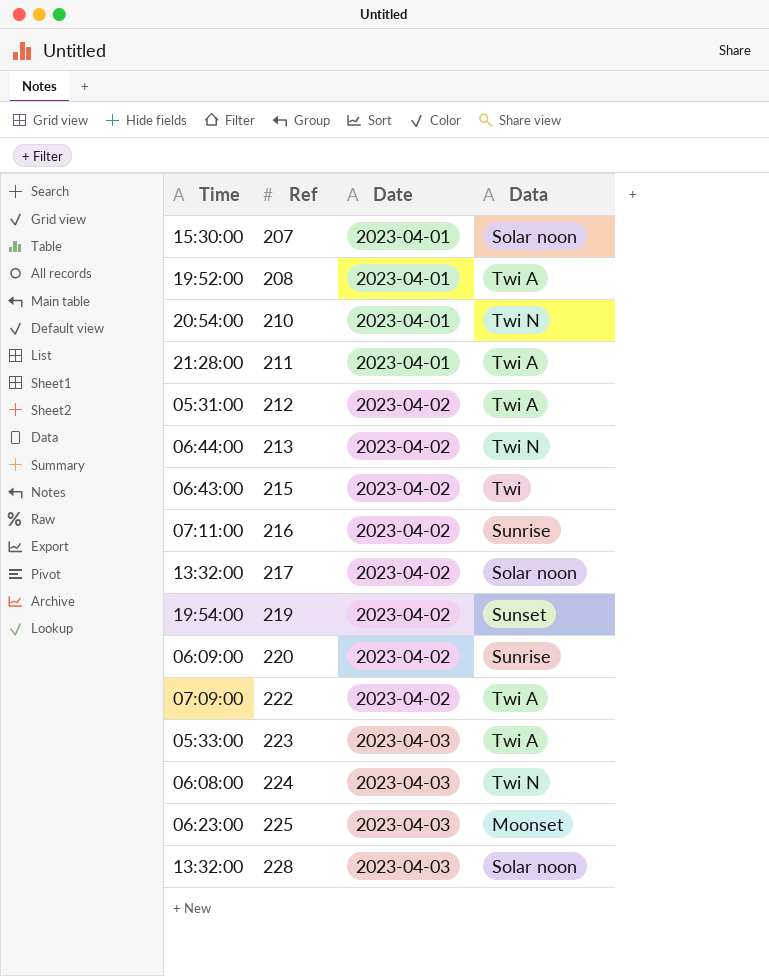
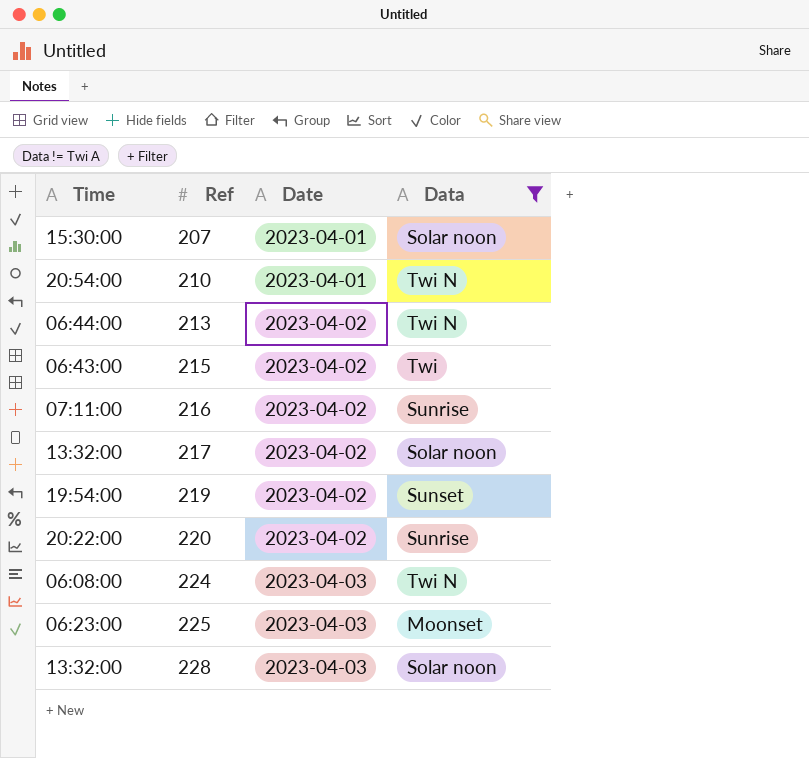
filter: none -> Data != Twi A
220 | Time: 06:09:00 -> 20:22:00

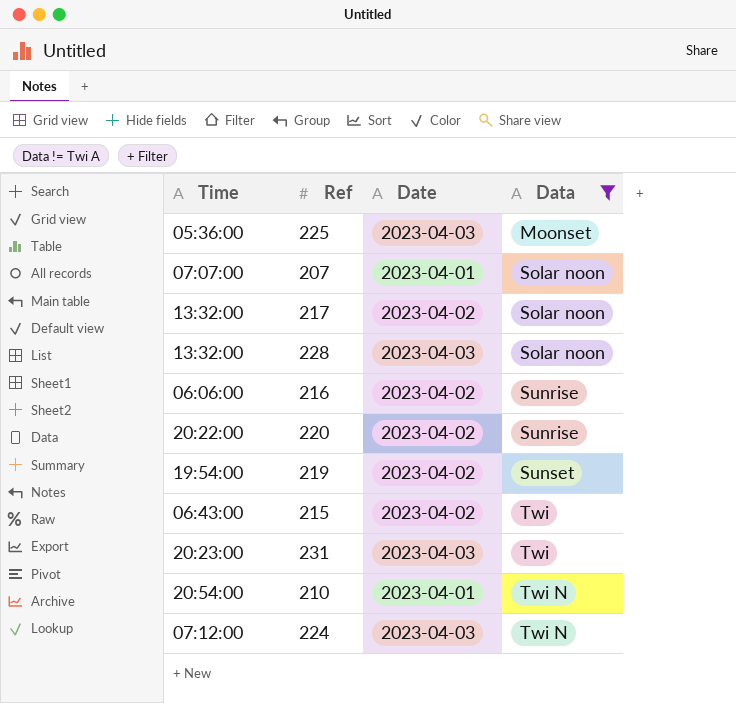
row order: Ref ascending -> Data ascending
row 213: 06:44:00 | 2023-04-02 | Twi N -> none
225 | Time: 06:23:00 -> 05:36:00
207 | Time: 15:30:00 -> 07:07:00
216 | Time: 07:11:00 -> 06:06:00
row 231: none -> 20:23:00 | 2023-04-03 | Twi
224 | Time: 06:08:00 -> 07:12:00

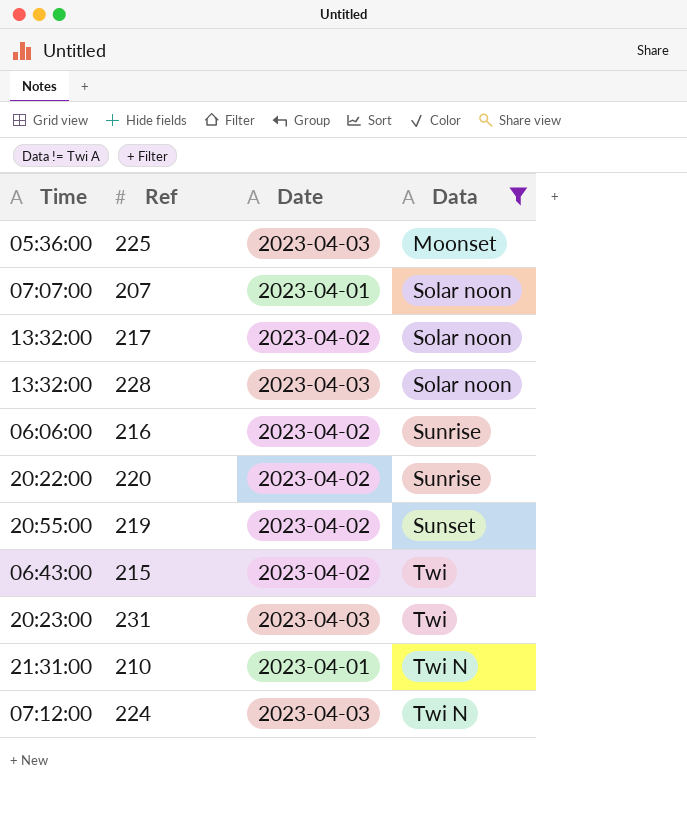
219 | Time: 19:54:00 -> 20:55:00
210 | Time: 20:54:00 -> 21:31:00

